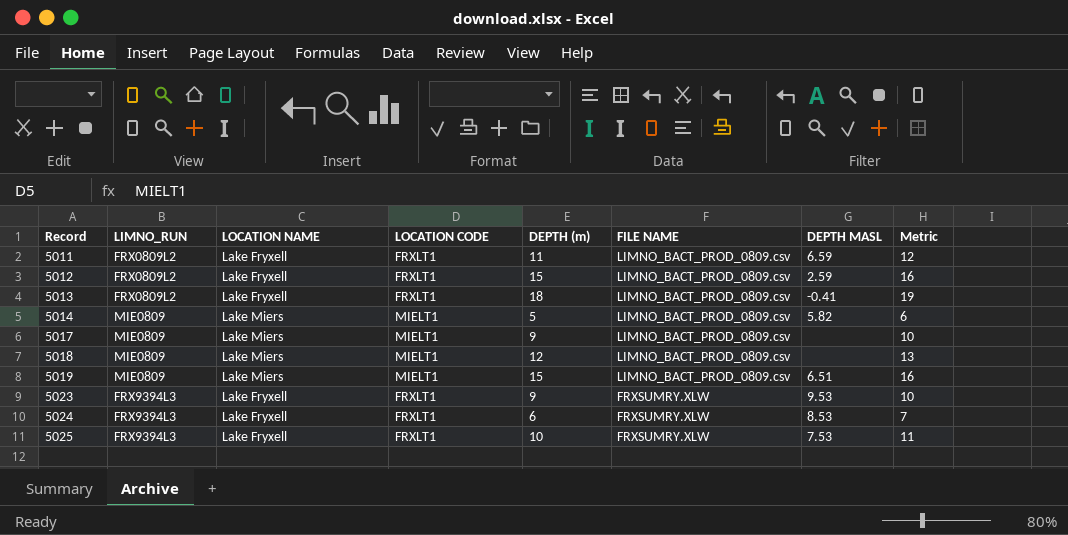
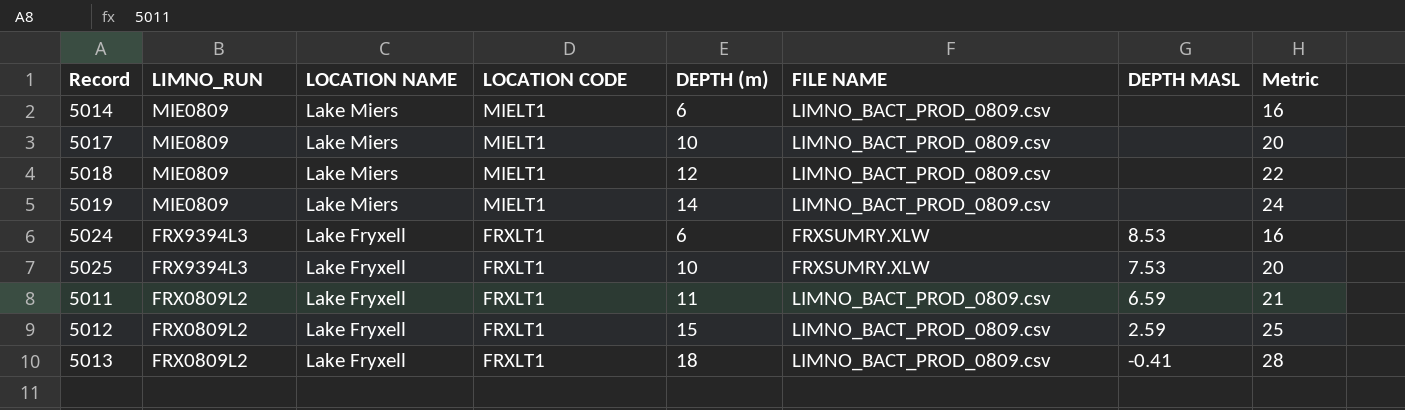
row order: Record ascending -> LIMNO_RUN descending
column Metric | formula: [DEPTH (m)] + 1 -> [DEPTH (m)] + 10
row 5023: FRX9394L3 | Lake Fryxell | FRXLT1 | 9 | FRXSUMRY.XLW | 9.53 | 10 -> none
5014 | DEPTH (m): 5 -> 6
5014 | DEPTH MASL: 5.82 -> none
5017 | DEPTH (m): 9 -> 10
5019 | DEPTH (m): 15 -> 14
5019 | DEPTH MASL: 6.51 -> none

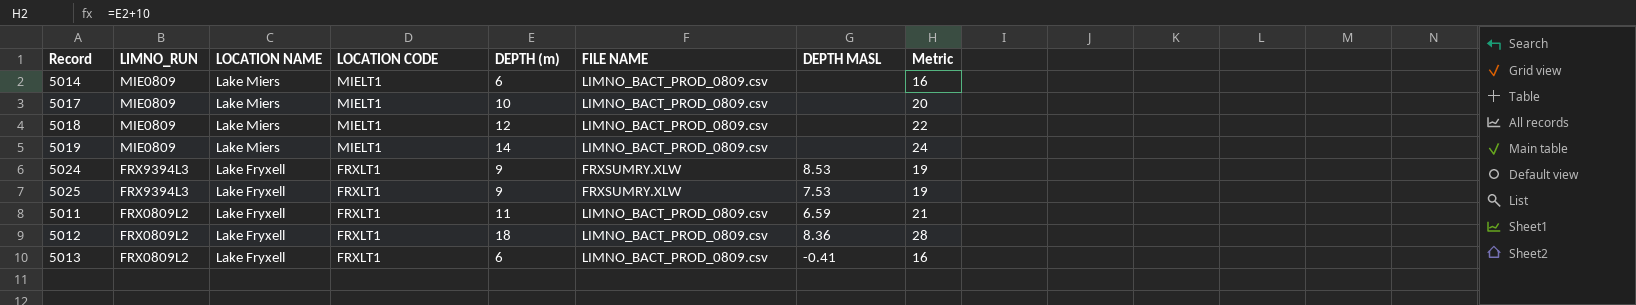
5024 | DEPTH (m): 6 -> 9
5024 | Metric: 16 -> 19
5025 | DEPTH (m): 10 -> 9
5025 | Metric: 20 -> 19
5012 | DEPTH (m): 15 -> 18
5012 | DEPTH MASL: 2.59 -> 8.36
5012 | Metric: 25 -> 28
5013 | DEPTH (m): 18 -> 6
5013 | Metric: 28 -> 16

